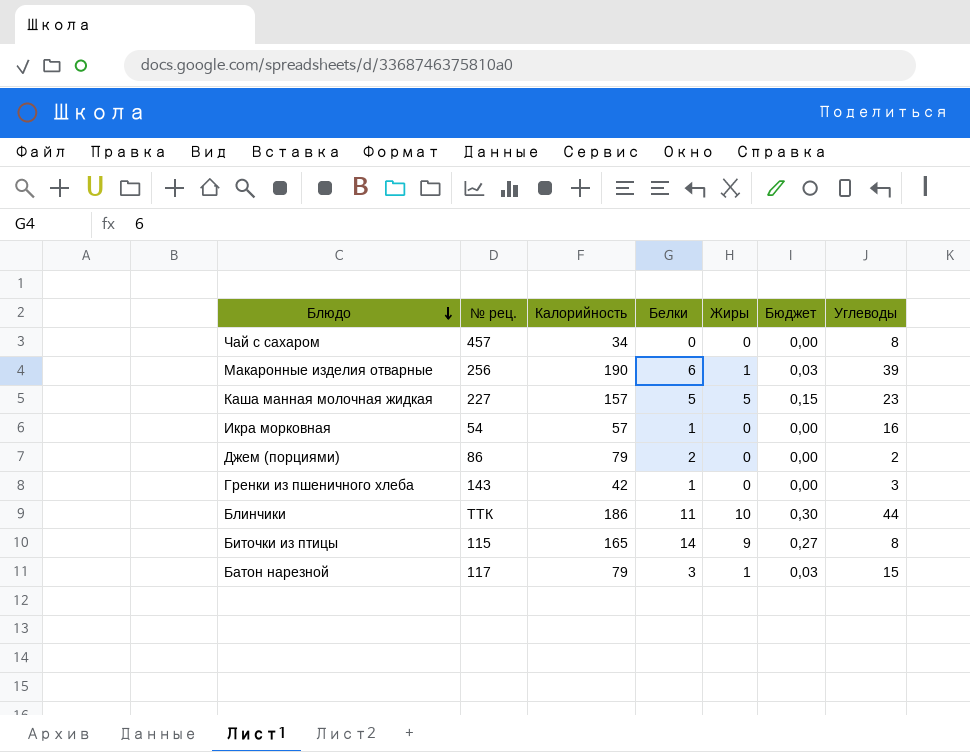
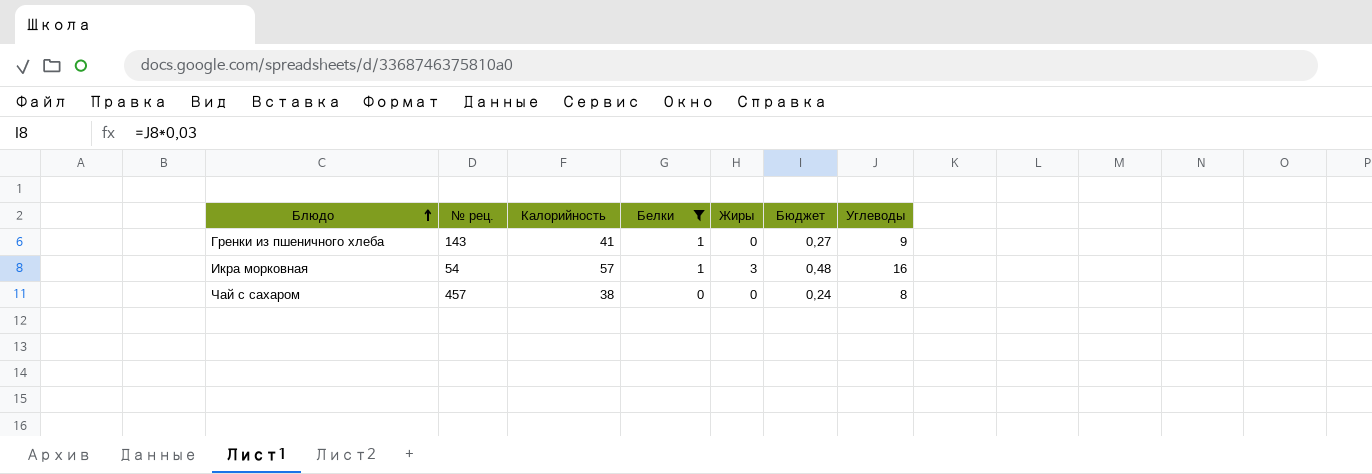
filter: none -> Белки <= 1
row order: Блюдо descending -> Блюдо ascending
column Бюджет | formula: [Жиры] * 0,03 -> [Углеводы] * 0,03
Гренки из пшеничного хлеба | Калорийность: 42 -> 41
Гренки из пшеничного хлеба | Углеводы: 3 -> 9
Икра морковная | Жиры: 0 -> 3
Чай с сахаром | Калорийность: 34 -> 38

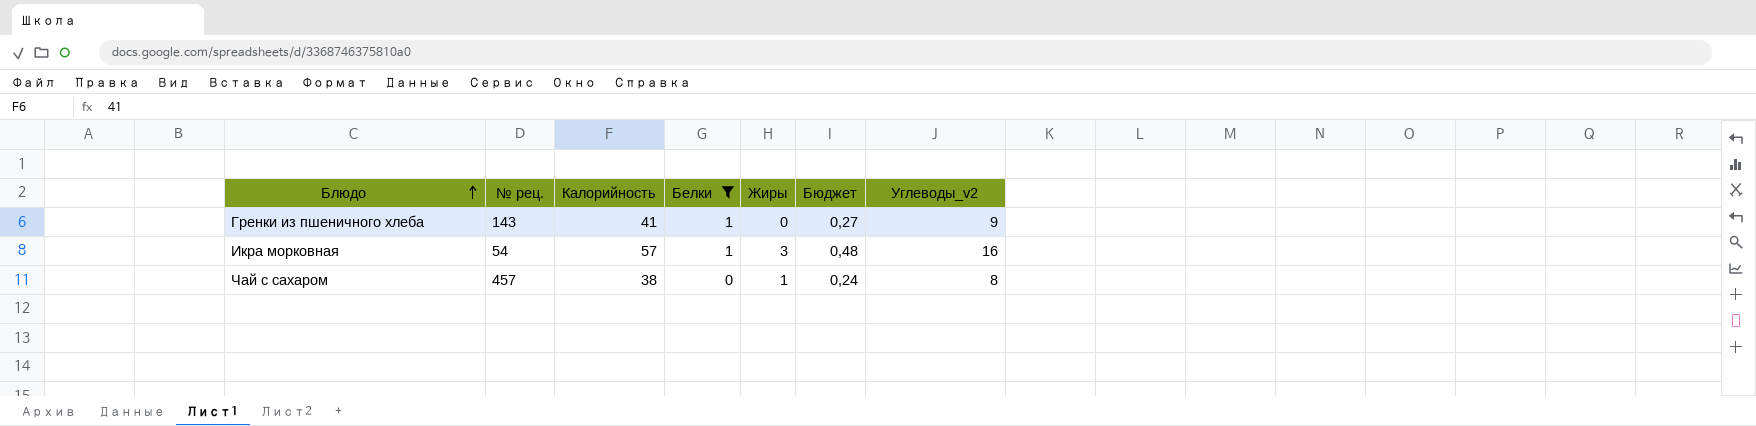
column name: Углеводы -> Углеводы_v2
Чай с сахаром | Жиры: 0 -> 1

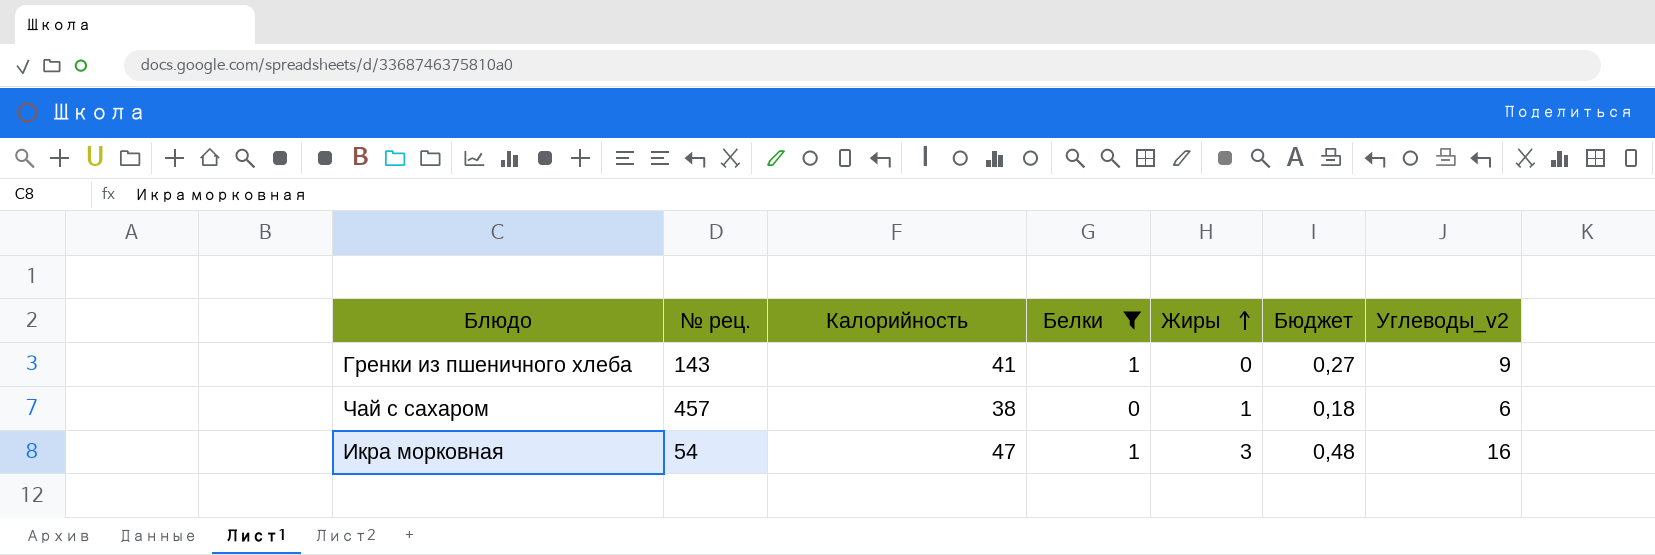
row order: Блюдо ascending -> Жиры ascending
Чай с сахаром | Бюджет: 0,24 -> 0,18
Чай с сахаром | Углеводы_v2: 8 -> 6
Икра морковная | Калорийность: 57 -> 47

